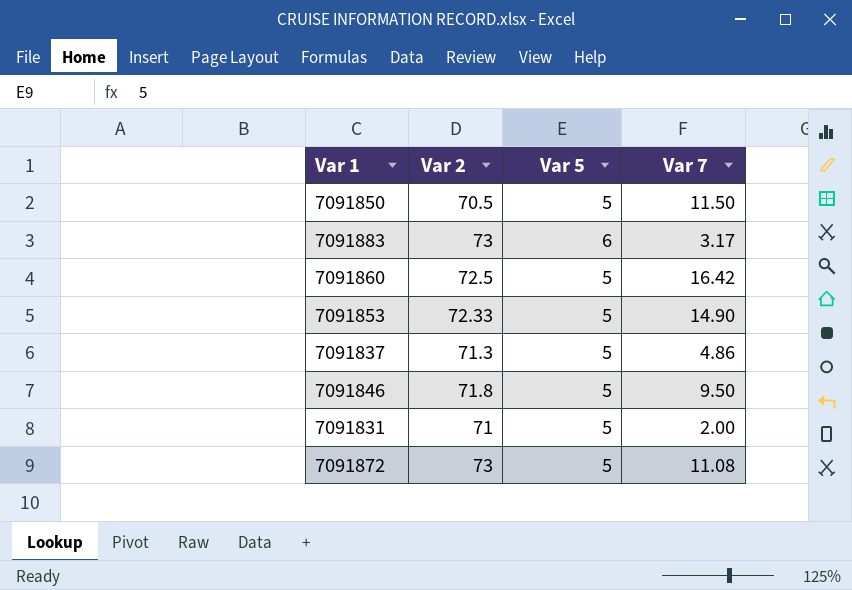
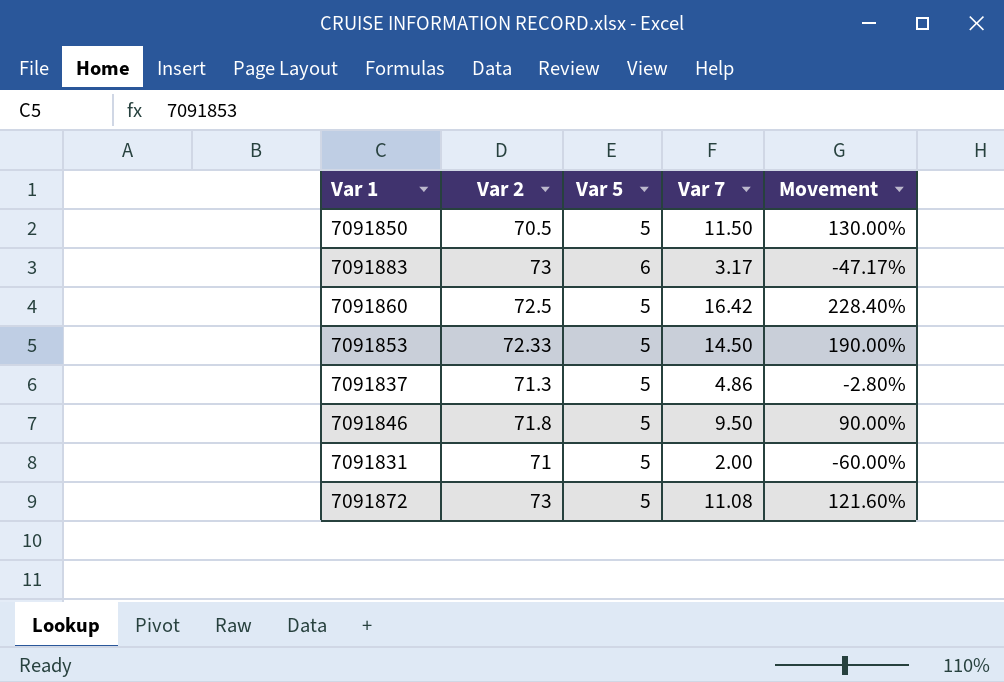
column Movement | formula: none -> ([Var 7] - [Var 5]) / [Var 5]
7091853 | Var 7: 14.90 -> 14.50

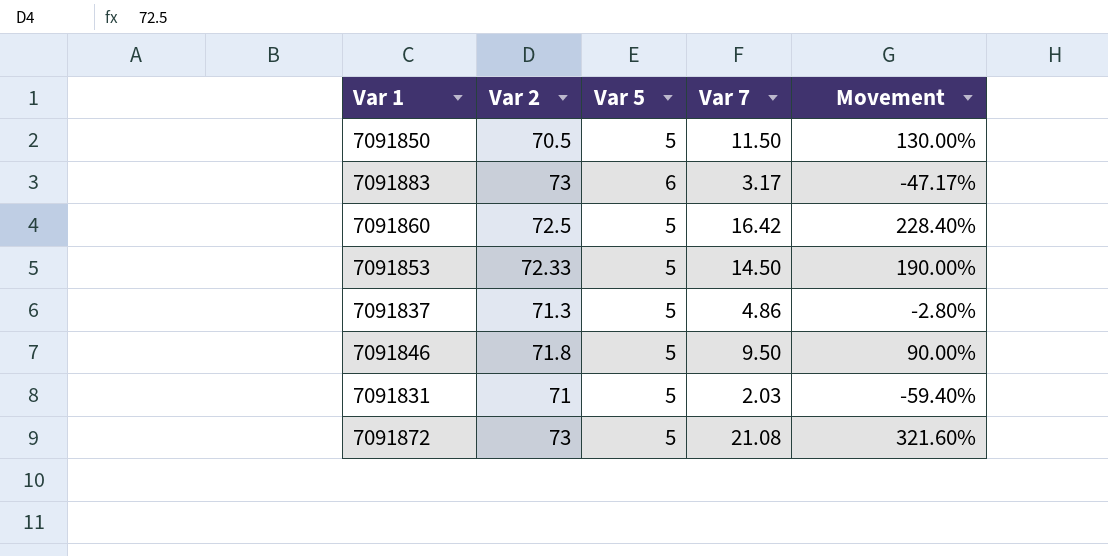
7091831 | Var 7: 2.00 -> 2.03
7091831 | Movement: -60.00% -> -59.40%
7091872 | Var 7: 11.08 -> 21.08
7091872 | Movement: 121.60% -> 321.60%

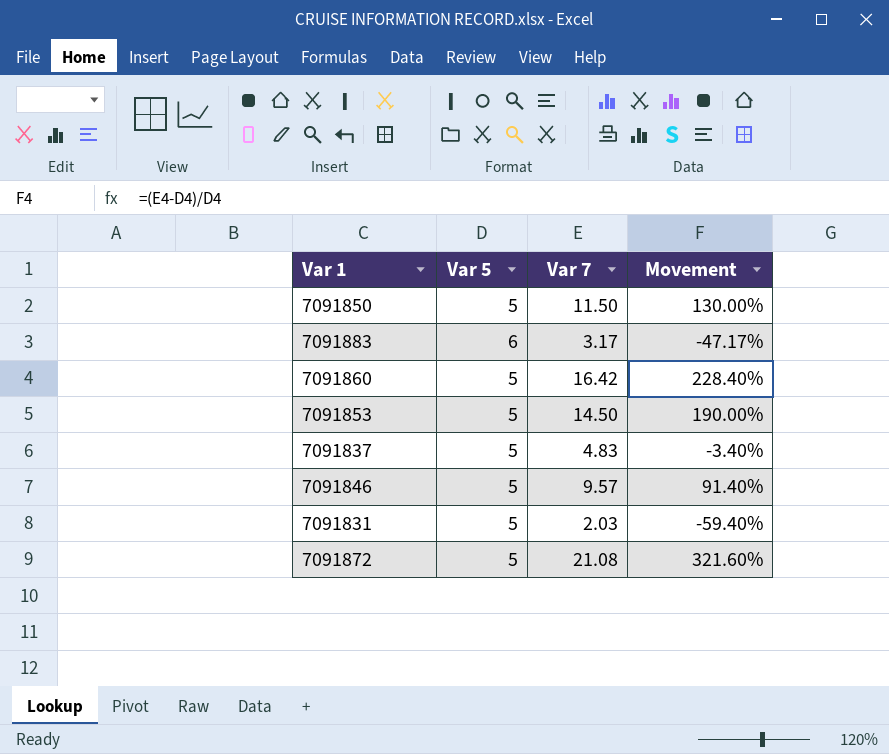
column Var 2 | position: 2 -> none
7091837 | Var 7: 4.86 -> 4.83
7091837 | Movement: -2.80% -> -3.40%
7091846 | Var 7: 9.50 -> 9.57
7091846 | Movement: 90.00% -> 91.40%

